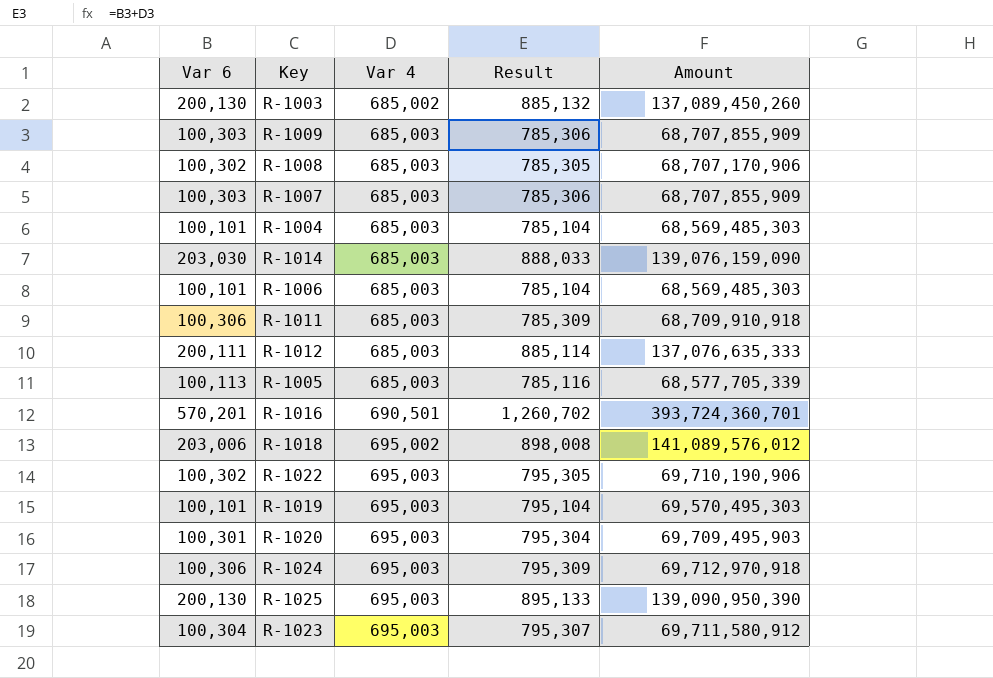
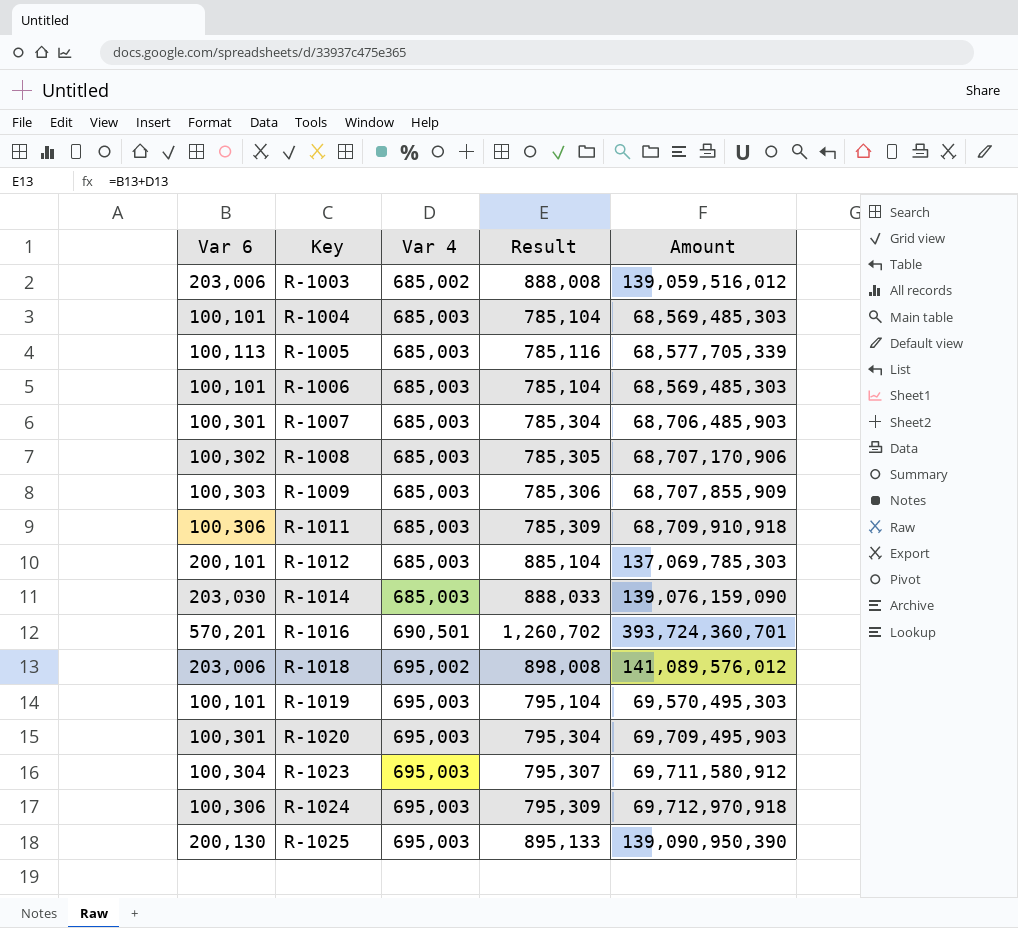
row order: Var 4 ascending -> Key ascending
row R-1022: 100,302 | 695,003 | 795,305 | 69,710,190,906 -> none
R-1003 | Var 6: 200,130 -> 203,006
R-1003 | Result: 885,132 -> 888,008
R-1003 | Amount: 137,089,450,260 -> 139,059,516,012
R-1007 | Var 6: 100,303 -> 100,301
R-1007 | Result: 785,306 -> 785,304
R-1007 | Amount: 68,707,855,909 -> 68,706,485,903
R-1012 | Var 6: 200,111 -> 200,101
R-1012 | Result: 885,114 -> 885,104
R-1012 | Amount: 137,076,635,333 -> 137,069,785,303

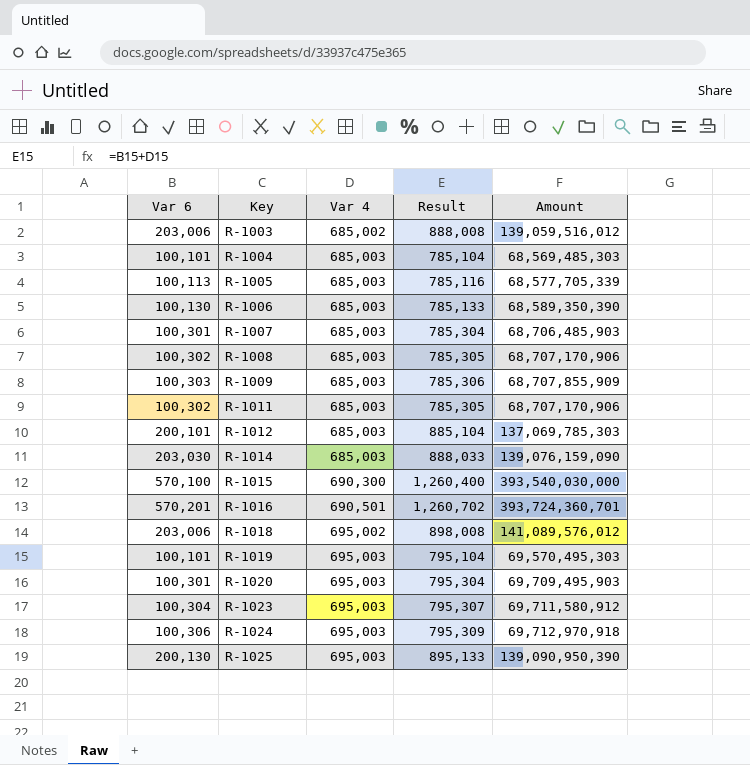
R-1006 | Var 6: 100,101 -> 100,130
R-1006 | Result: 785,104 -> 785,133
R-1006 | Amount: 68,569,485,303 -> 68,589,350,390
R-1011 | Var 6: 100,306 -> 100,302
R-1011 | Result: 785,309 -> 785,305
R-1011 | Amount: 68,709,910,918 -> 68,707,170,906
row R-1015: none -> 570,100 | 690,300 | 1,260,400 | 393,540,030,000

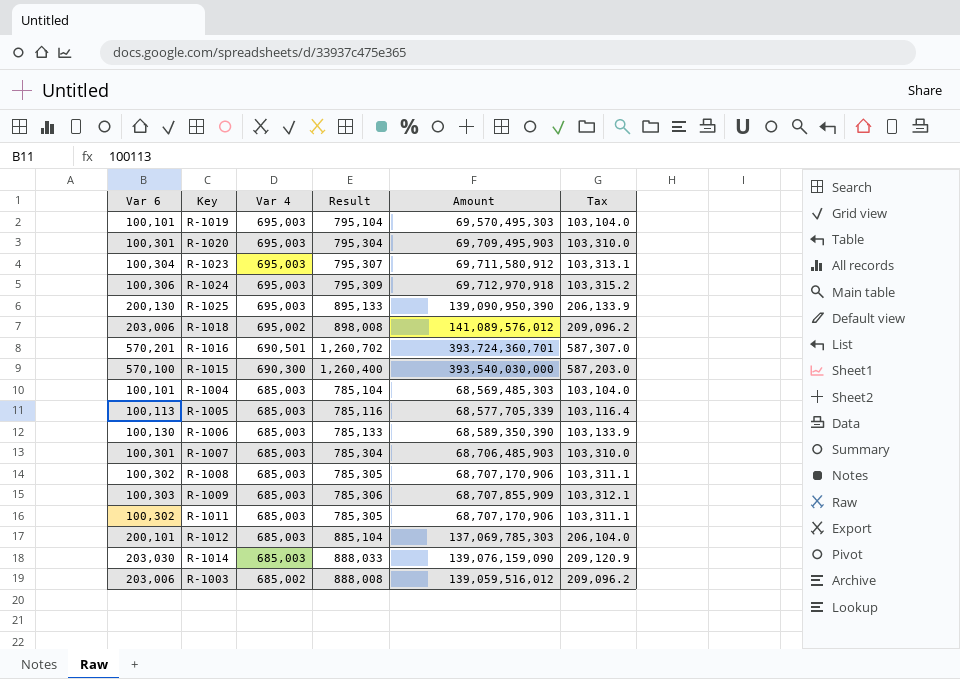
row order: Key ascending -> Var 4 descending
column Tax | formula: none -> [Var 6] * 1.03

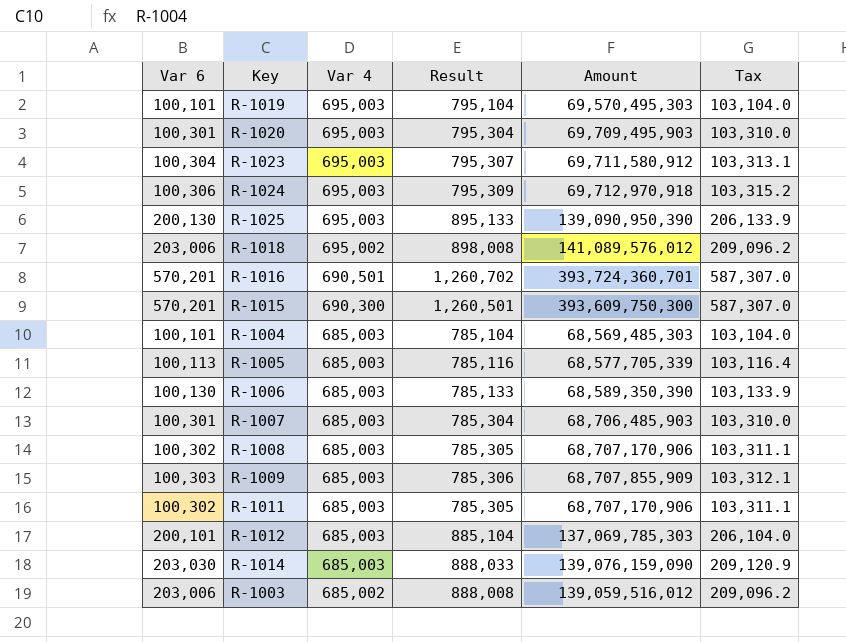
R-1015 | Var 6: 570,100 -> 570,201
R-1015 | Result: 1,260,400 -> 1,260,501
R-1015 | Amount: 393,540,030,000 -> 393,609,750,300
R-1015 | Tax: 587,203.0 -> 587,307.0

